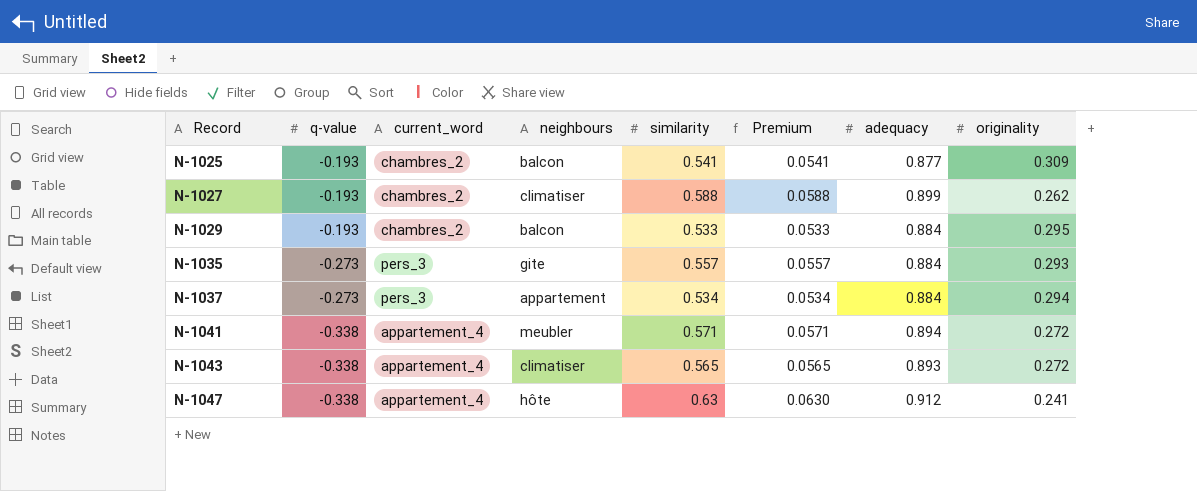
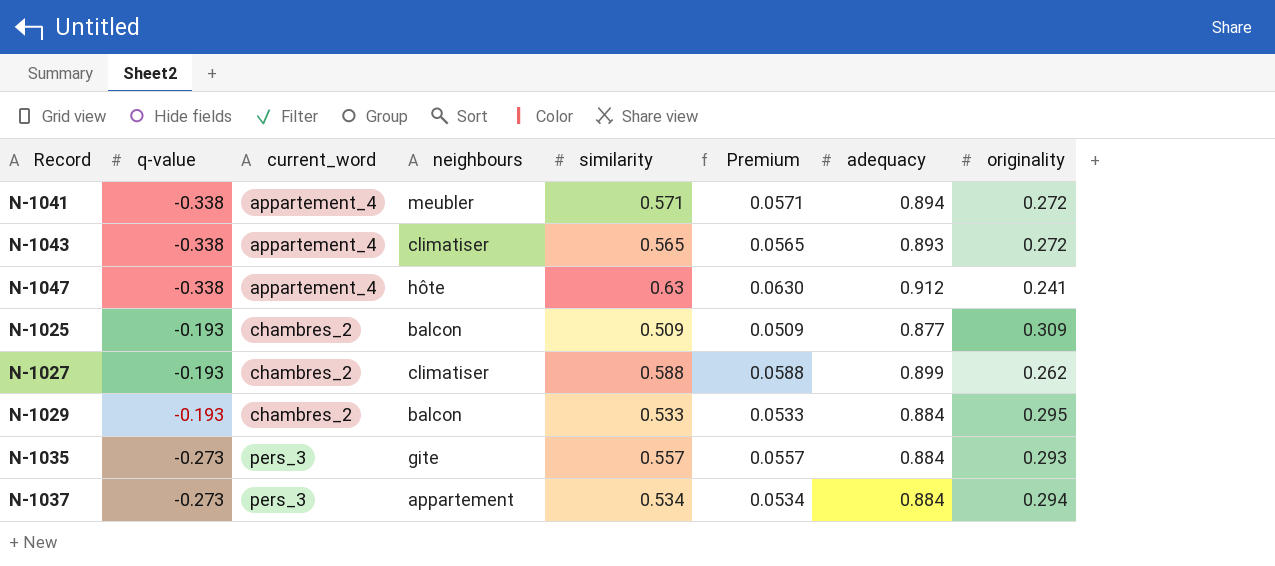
row order: Record ascending -> current_word ascending
N-1025 | similarity: 0.541 -> 0.509
N-1025 | Premium: 0.0541 -> 0.0509

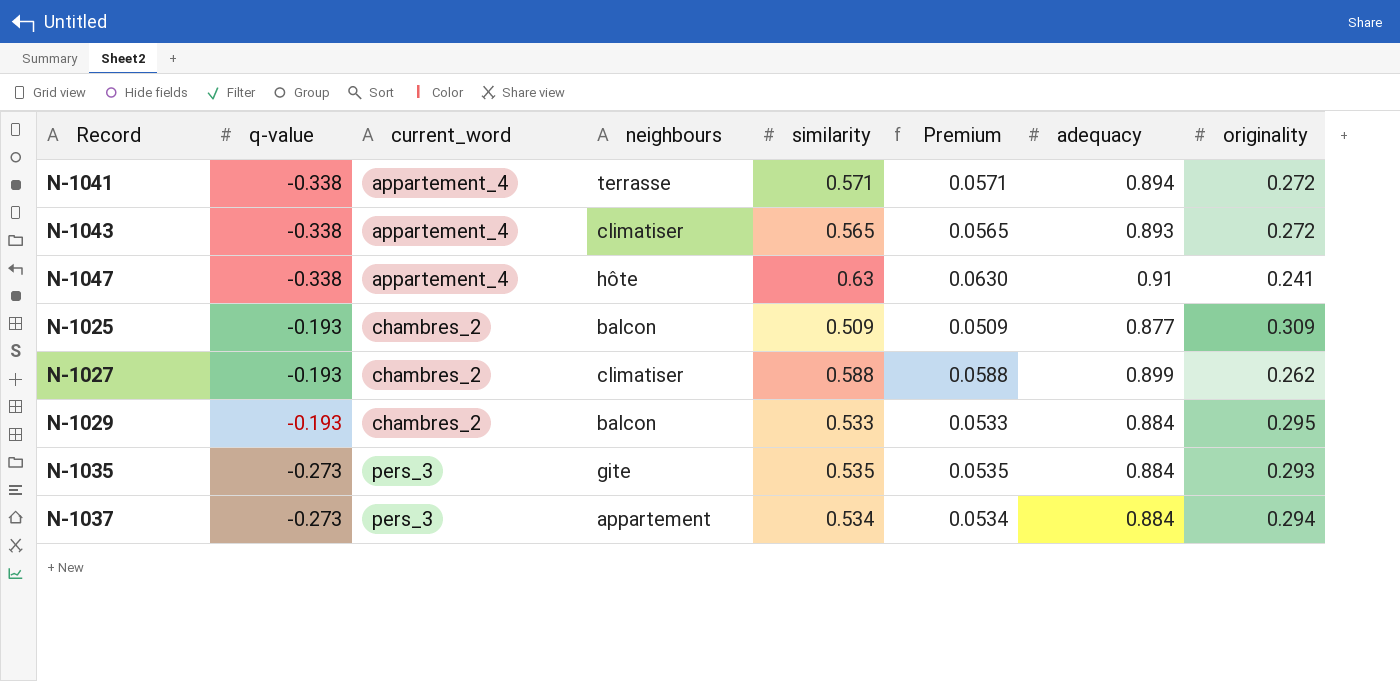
N-1041 | neighbours: meubler -> terrasse
N-1047 | adequacy: 0.912 -> 0.91
N-1035 | similarity: 0.557 -> 0.535
N-1035 | Premium: 0.0557 -> 0.0535

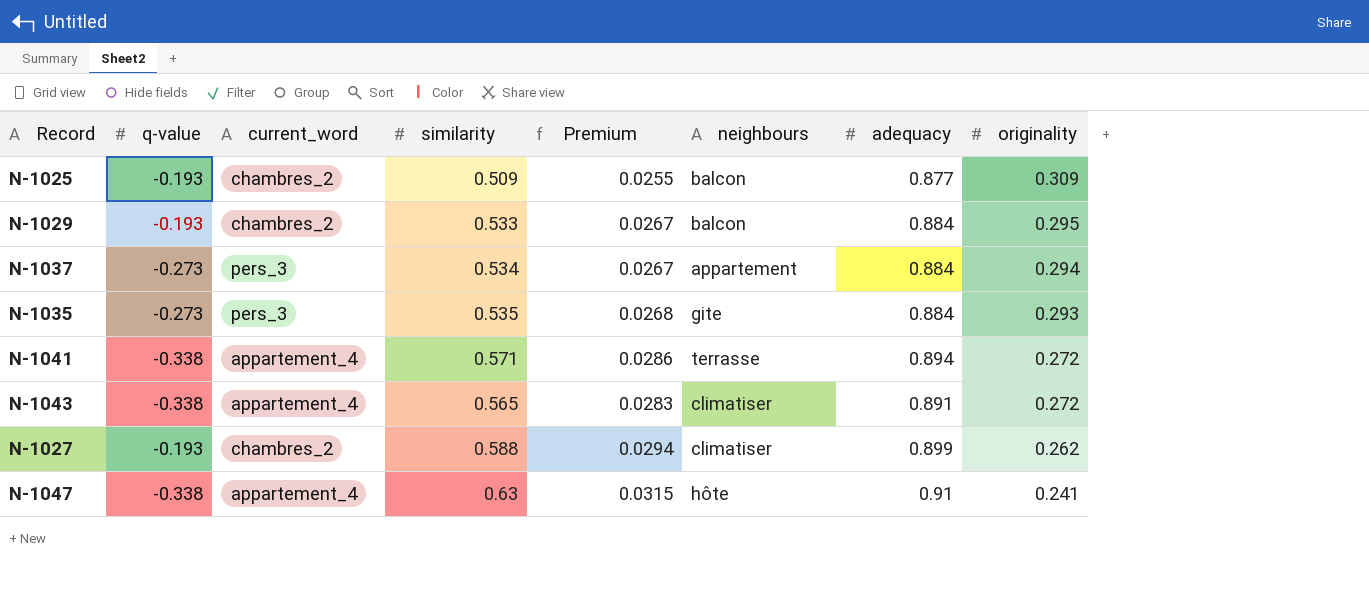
row order: current_word ascending -> originality descending
column Premium | formula: [similarity] * 0.1 -> [similarity] * 0.05
column neighbours | position: 4 -> 6
N-1043 | adequacy: 0.893 -> 0.891

